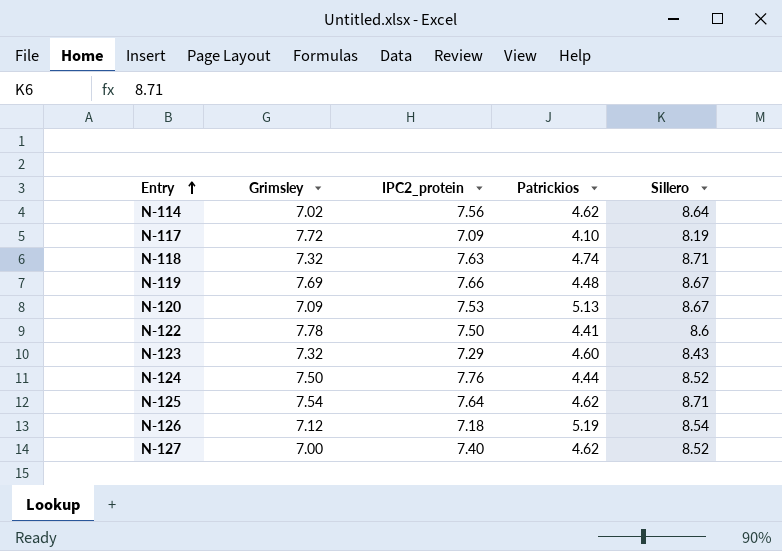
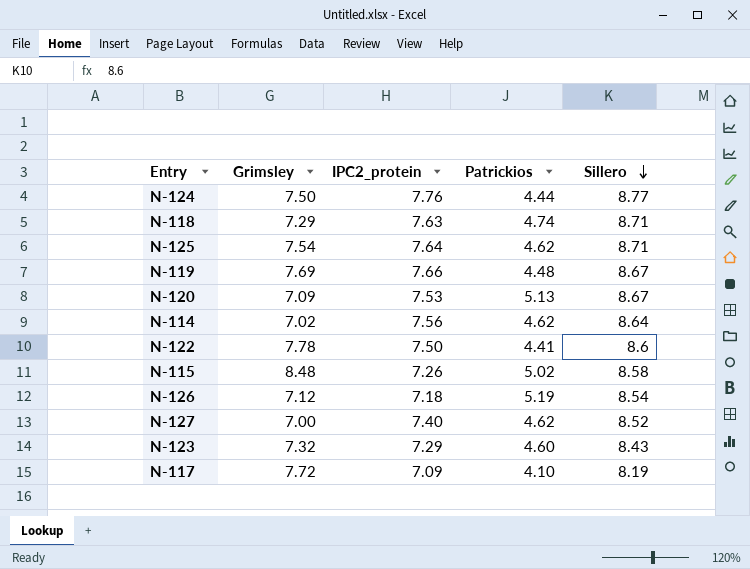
row order: Entry ascending -> Sillero descending
N-124 | Sillero: 8.52 -> 8.77
N-118 | Grimsley: 7.32 -> 7.29
row N-115: none -> 8.48 | 7.26 | 5.02 | 8.58

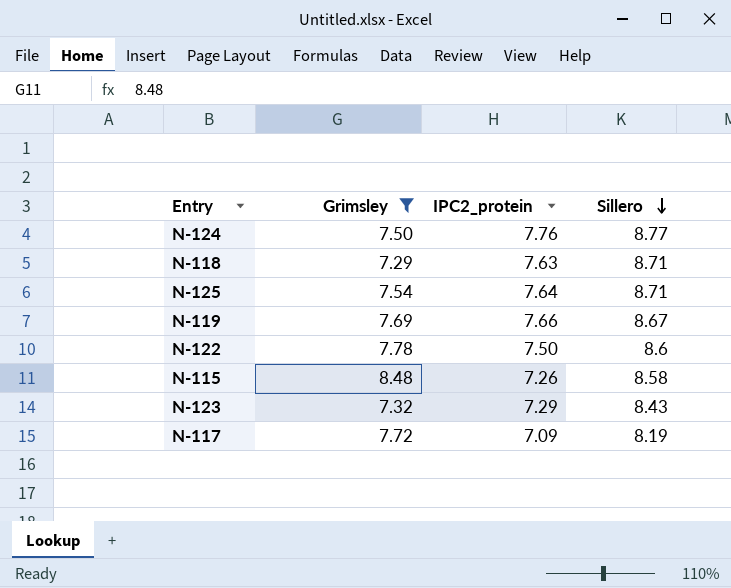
filter: none -> Grimsley >= 7.29
column Patrickios | position: 4 -> none

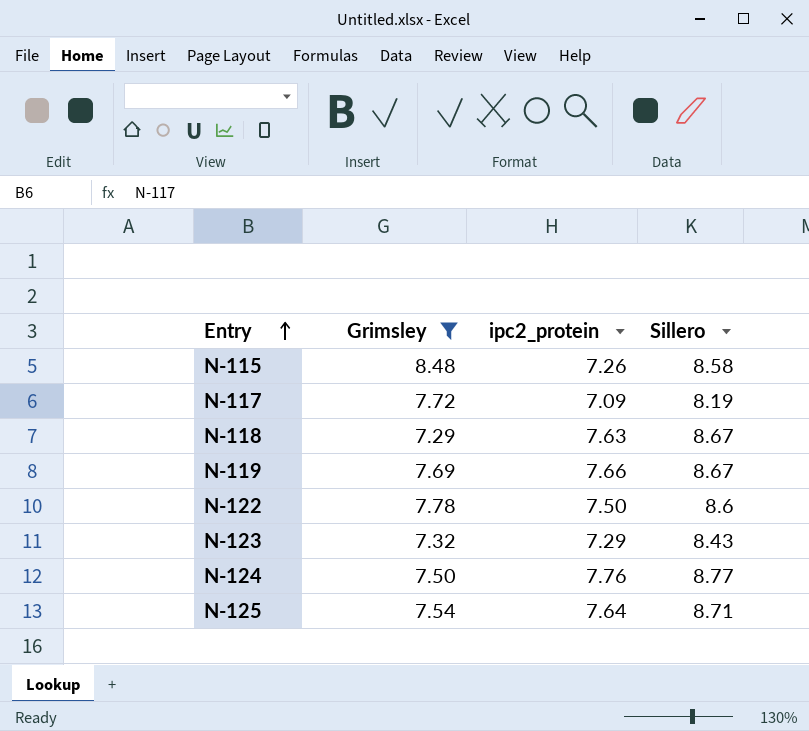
row order: Sillero descending -> Entry ascending
column name: IPC2_protein -> ipc2_protein
N-118 | Sillero: 8.71 -> 8.67

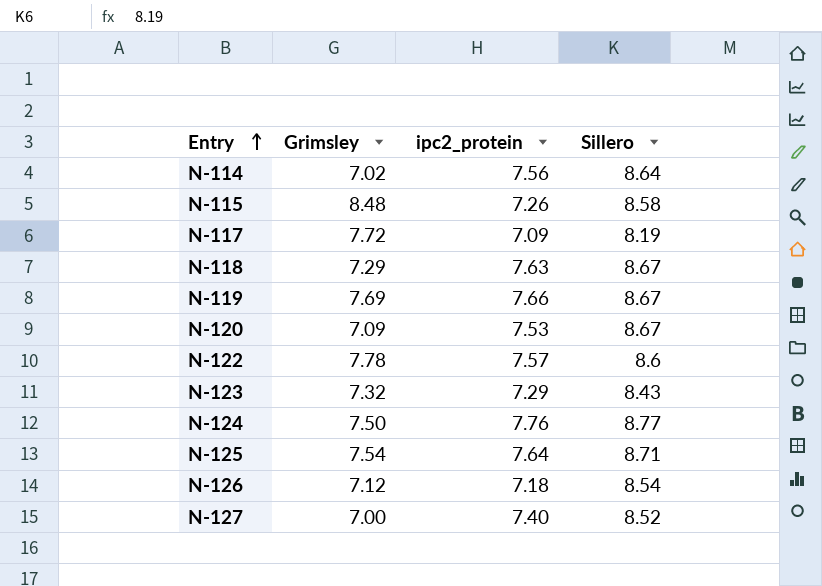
filter: Grimsley >= 7.29 -> none
N-122 | ipc2_protein: 7.50 -> 7.57

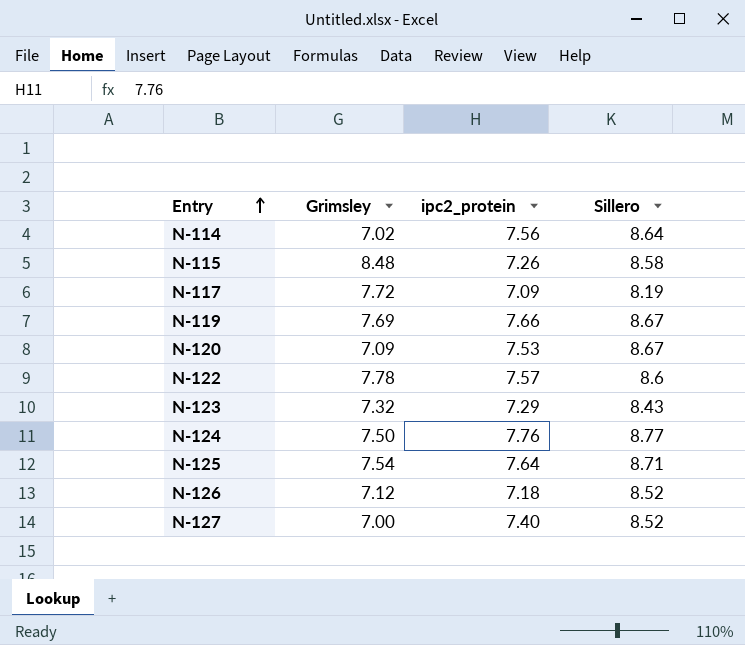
row N-118: 7.29 | 7.63 | 8.67 -> none
N-126 | Sillero: 8.54 -> 8.52

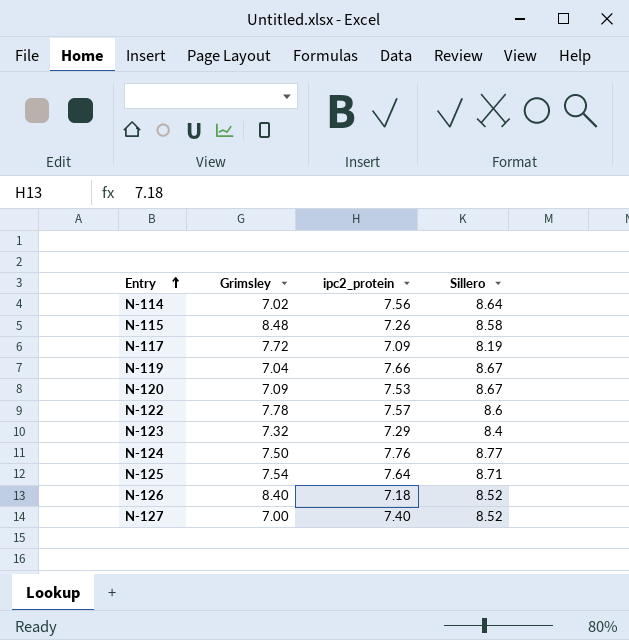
N-119 | Grimsley: 7.69 -> 7.04
N-123 | Sillero: 8.43 -> 8.4
N-126 | Grimsley: 7.12 -> 8.40

